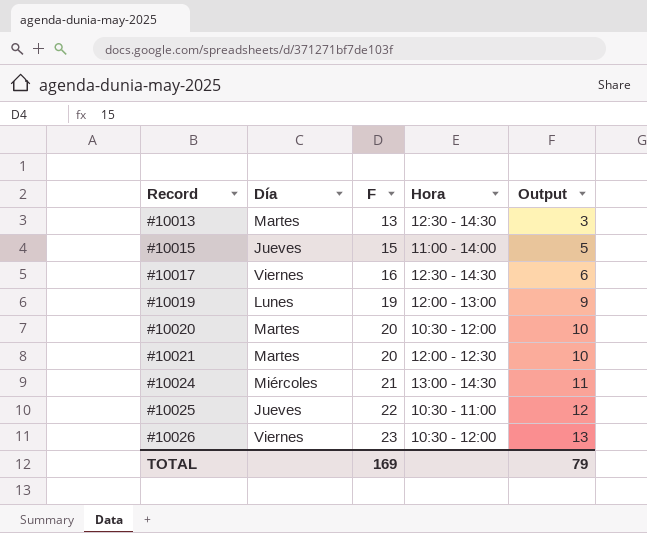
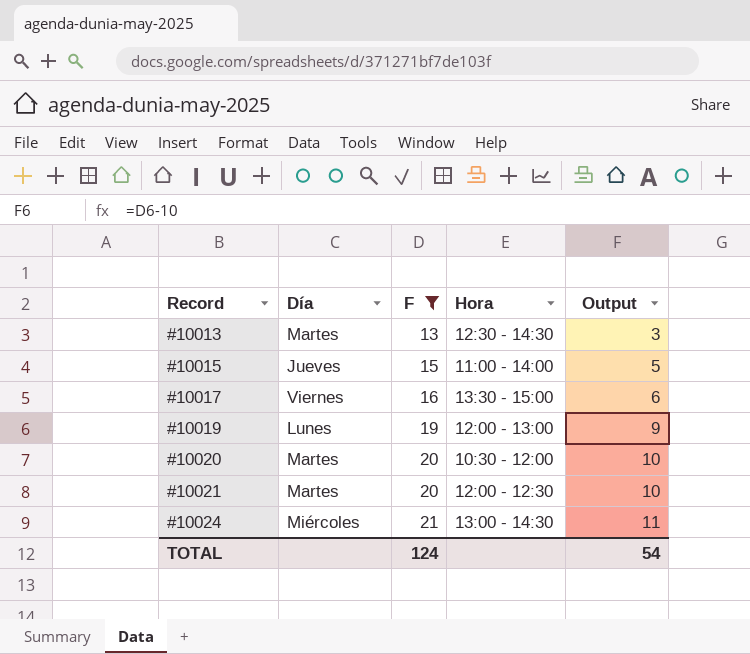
filter: none -> F <= 21
#10017 | Hora: 12:30 - 14:30 -> 13:30 - 15:00
TOTAL | F: 169 -> 124
TOTAL | Output: 79 -> 54

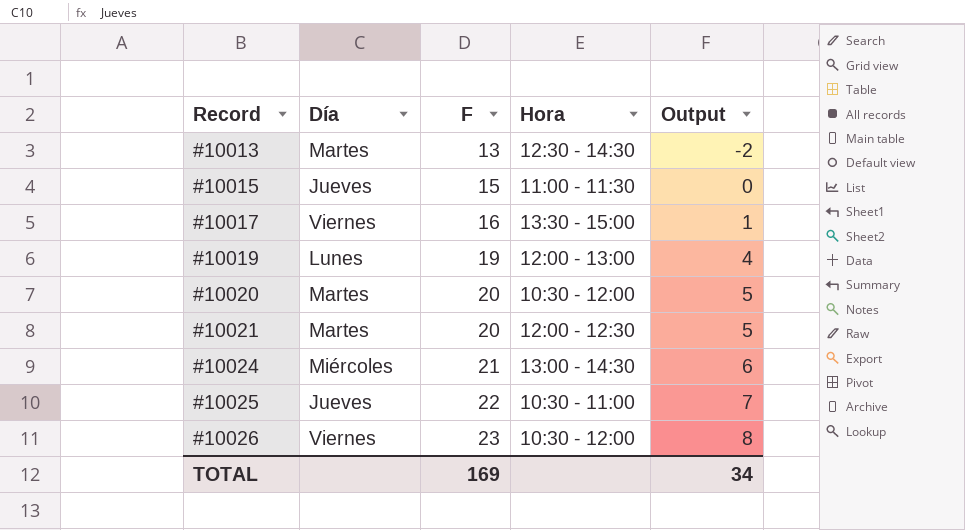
filter: F <= 21 -> none
column Output | formula: [F] - 10 -> [F] - 15
#10015 | Hora: 11:00 - 14:00 -> 11:00 - 11:30
TOTAL | F: 124 -> 169
TOTAL | Output: 54 -> 34

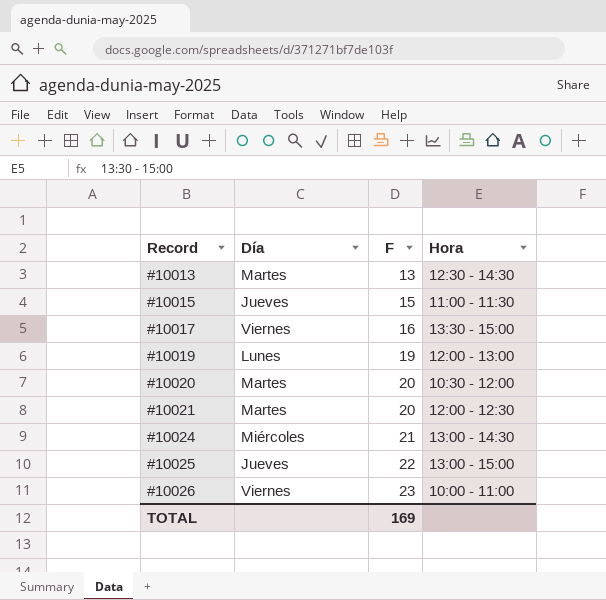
column Output | formula: [F] - 15 -> none
#10025 | Hora: 10:30 - 11:00 -> 13:00 - 15:00
#10026 | Hora: 10:30 - 12:00 -> 10:00 - 11:00

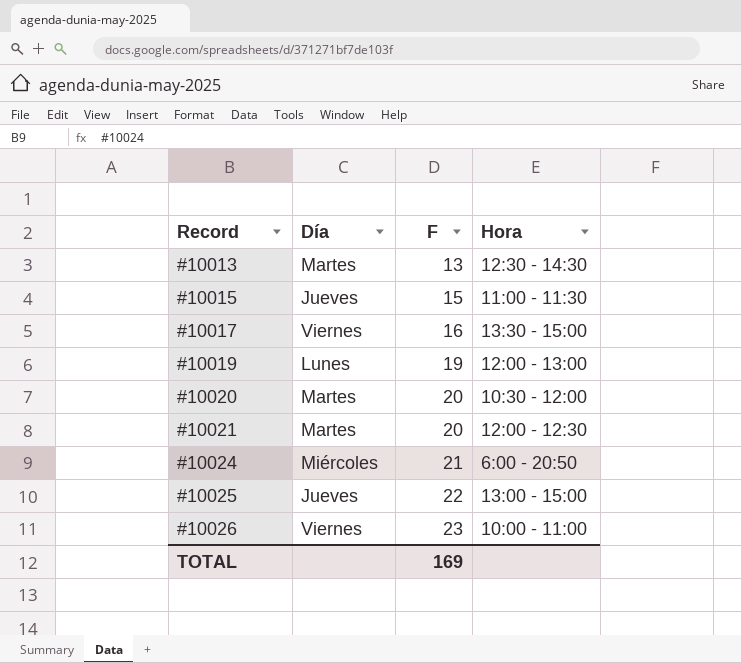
#10024 | Hora: 13:00 - 14:30 -> 6:00 - 20:50

